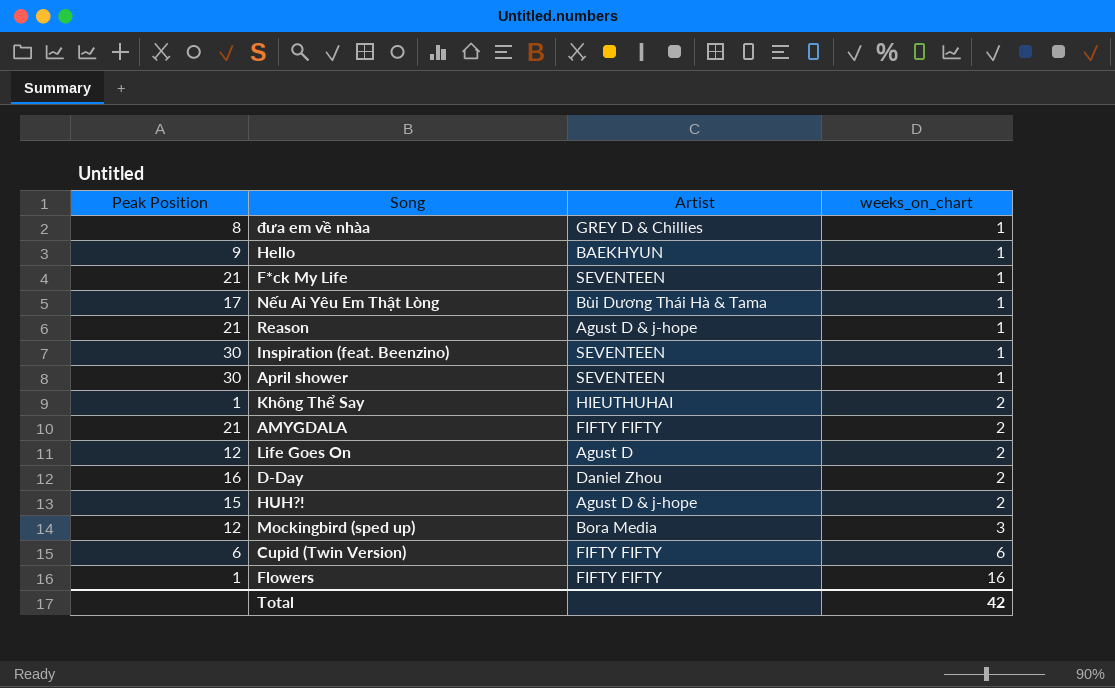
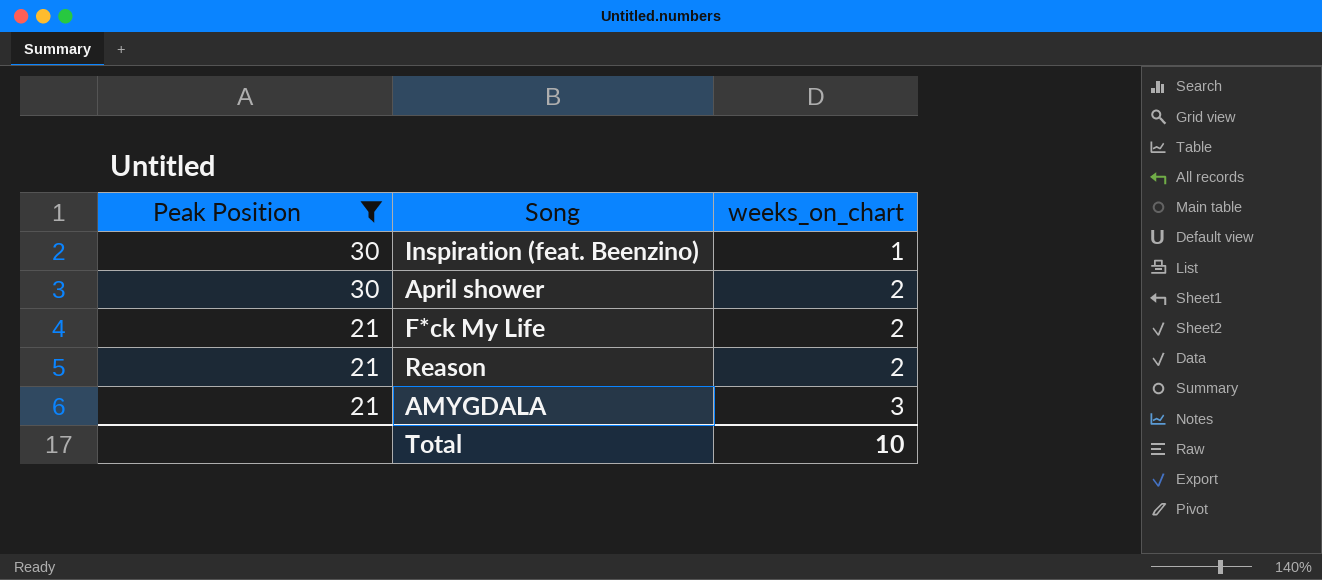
filter: none -> Peak Position >= 21
row order: weeks_on_chart ascending -> Peak Position descending
column Artist | position: 3 -> none
April shower | weeks_on_chart: 1 -> 2
F*ck My Life | weeks_on_chart: 1 -> 2
Reason | weeks_on_chart: 1 -> 2
AMYGDALA | weeks_on_chart: 2 -> 3
Total | weeks_on_chart: 42 -> 10

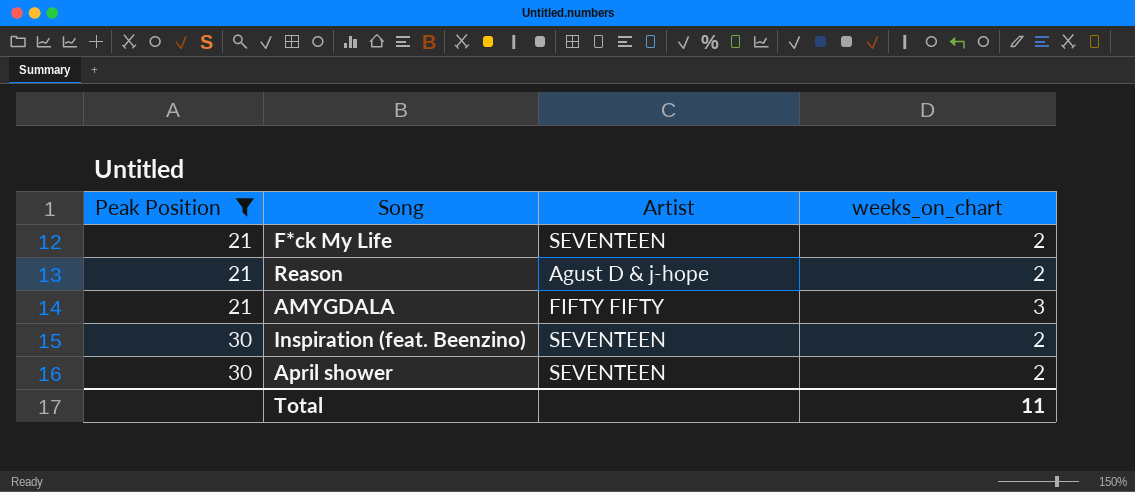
row order: Peak Position descending -> Peak Position ascending
column Artist | position: none -> 3
Inspiration (feat. Beenzino) | weeks_on_chart: 1 -> 2
Total | weeks_on_chart: 10 -> 11

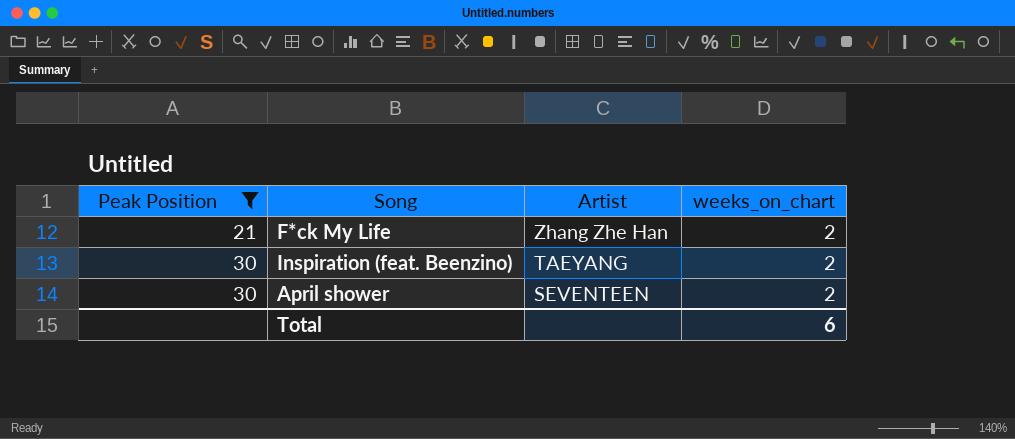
row Reason: 21 | Agust D & j-hope | 2 -> none
row AMYGDALA: 21 | FIFTY FIFTY | 3 -> none
F*ck My Life | Artist: SEVENTEEN -> Zhang Zhe Han
Inspiration (feat. Beenzino) | Artist: SEVENTEEN -> TAEYANG
Total | weeks_on_chart: 11 -> 6

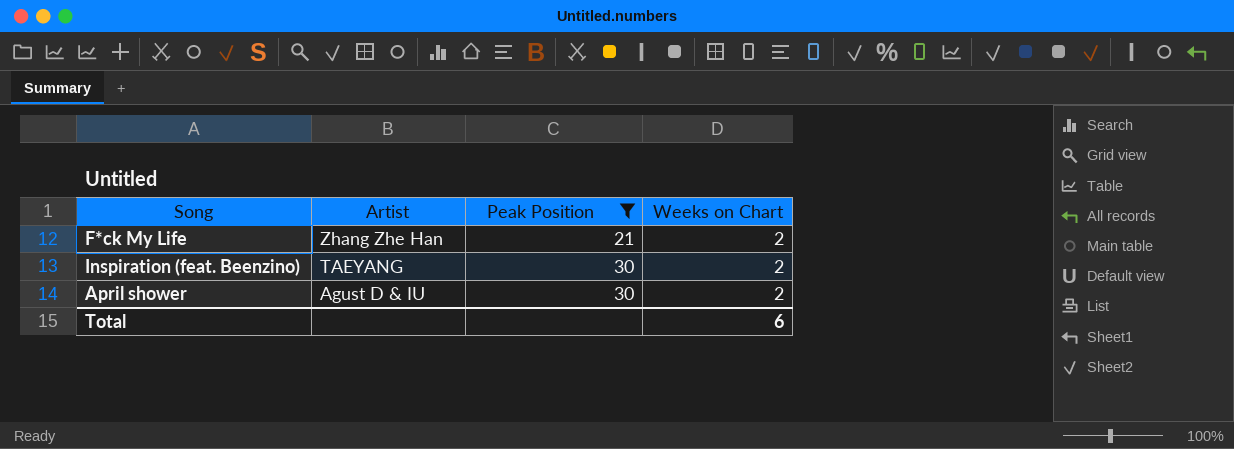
column Peak Position | position: 1 -> 3
column name: weeks_on_chart -> Weeks on Chart
April shower | Artist: SEVENTEEN -> Agust D & IU

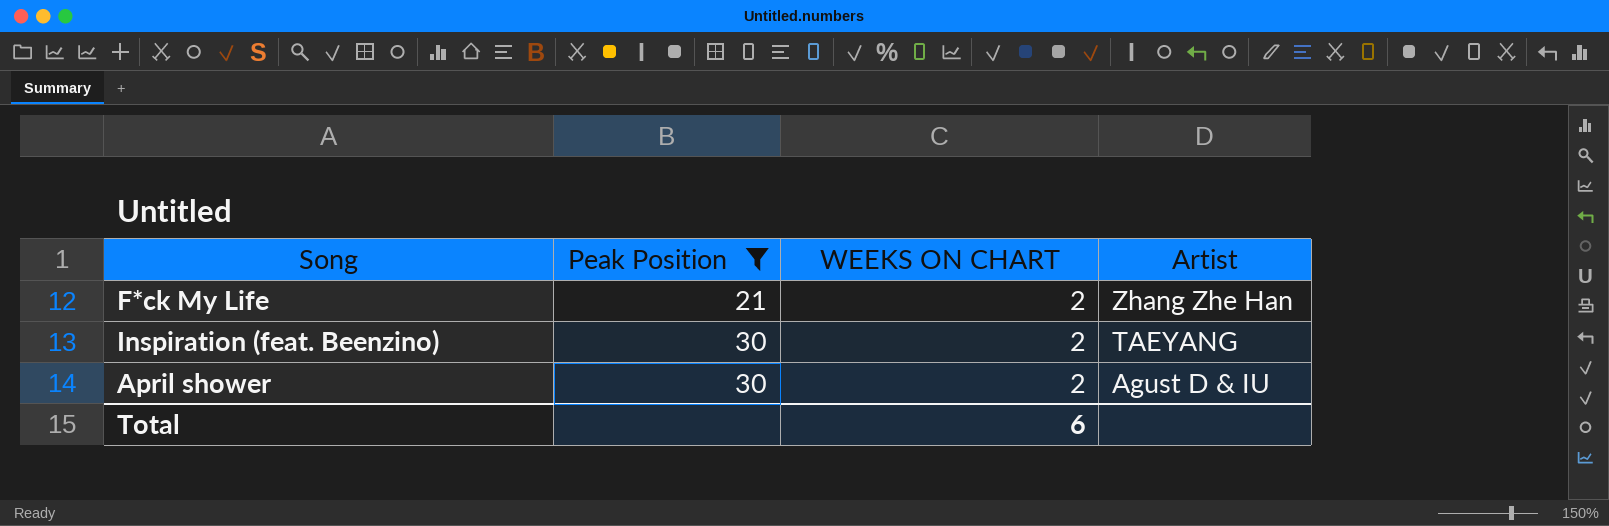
column name: Weeks on Chart -> WEEKS ON CHART
column Artist | position: 2 -> 4

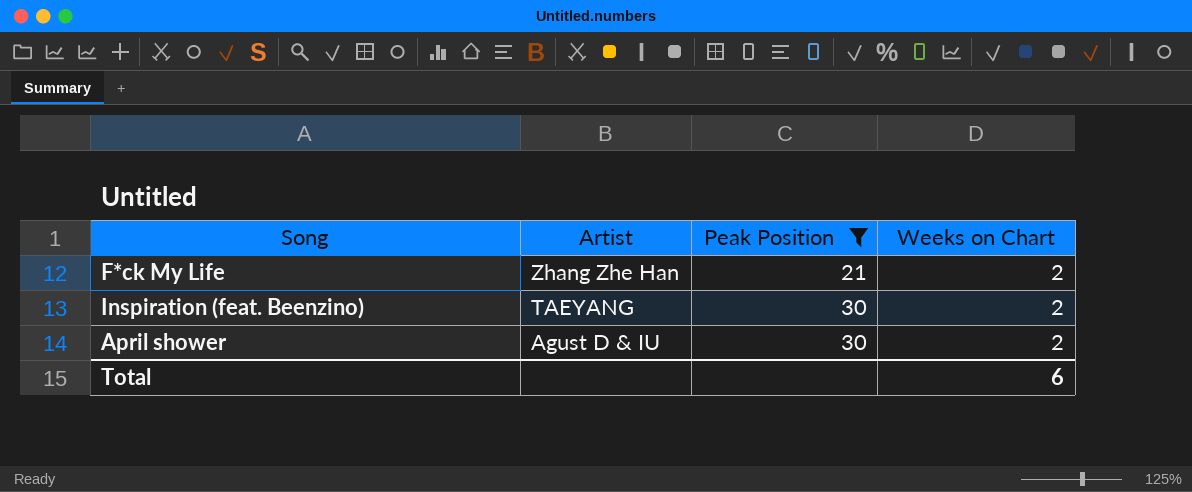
column Artist | position: 4 -> 2
column name: WEEKS ON CHART -> Weeks on Chart

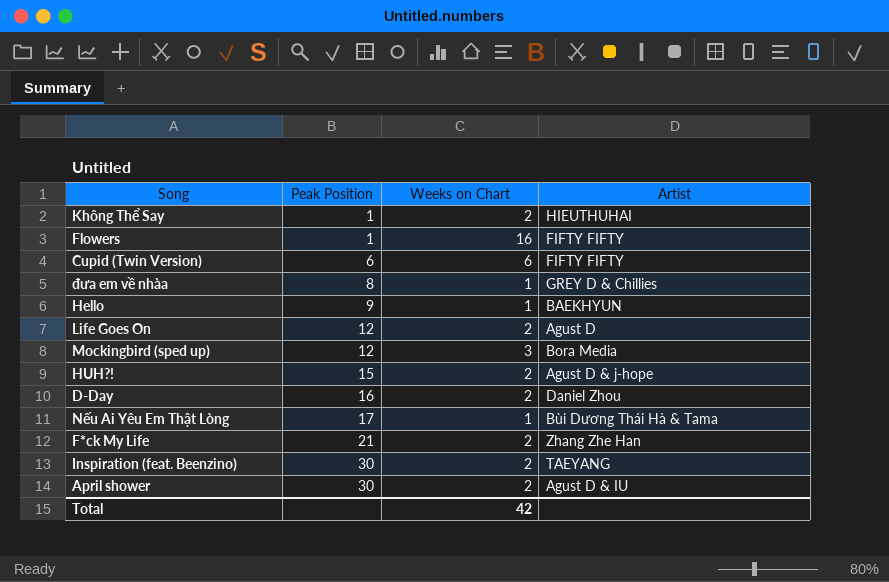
filter: Peak Position >= 21 -> none
column Artist | position: 2 -> 4
Total | Weeks on Chart: 6 -> 42

